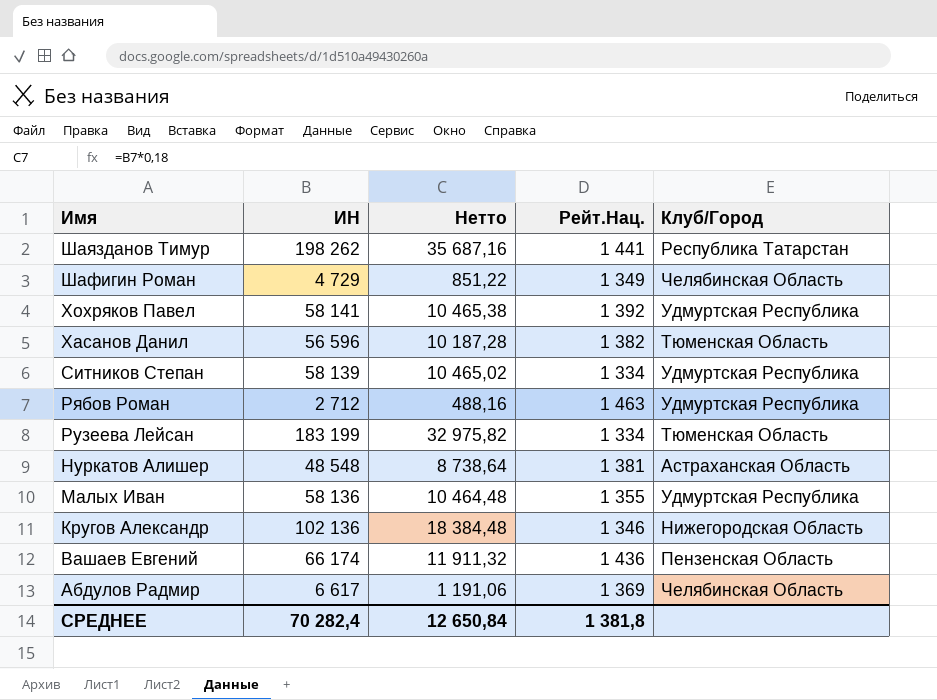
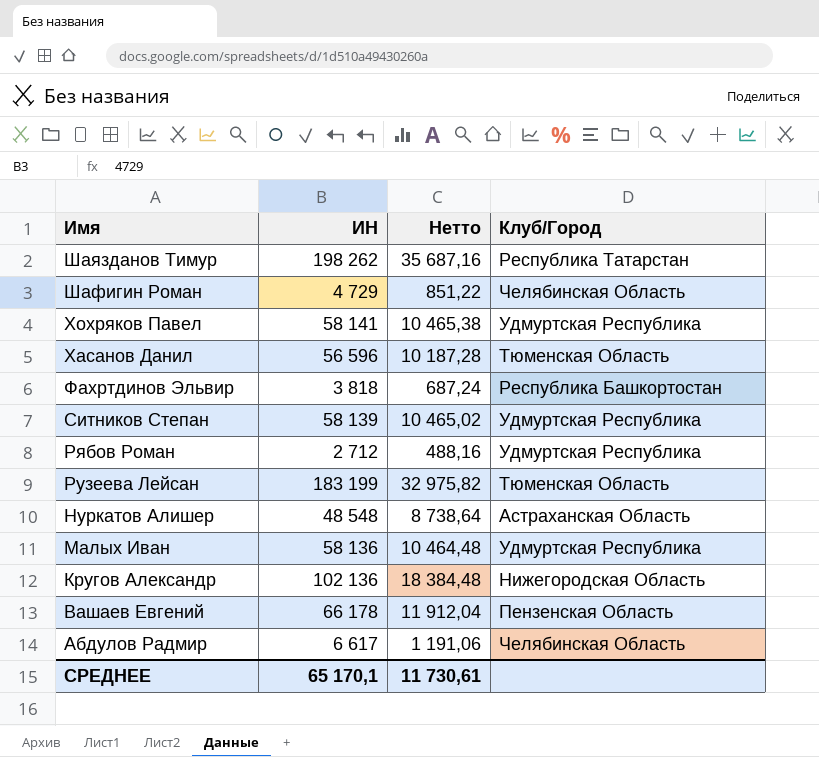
column Рейт.Нац. | position: 4 -> none
row Фахртдинов Эльвир: none -> 3 818 | 687,24 | Республика Башкортостан
Вашаев Евгений | ИН: 66 174 -> 66 178
Вашаев Евгений | Нетто: 11 911,32 -> 11 912,04
СРЕДНЕЕ | ИН: 70 282,4 -> 65 170,1
СРЕДНЕЕ | Нетто: 12 650,84 -> 11 730,61

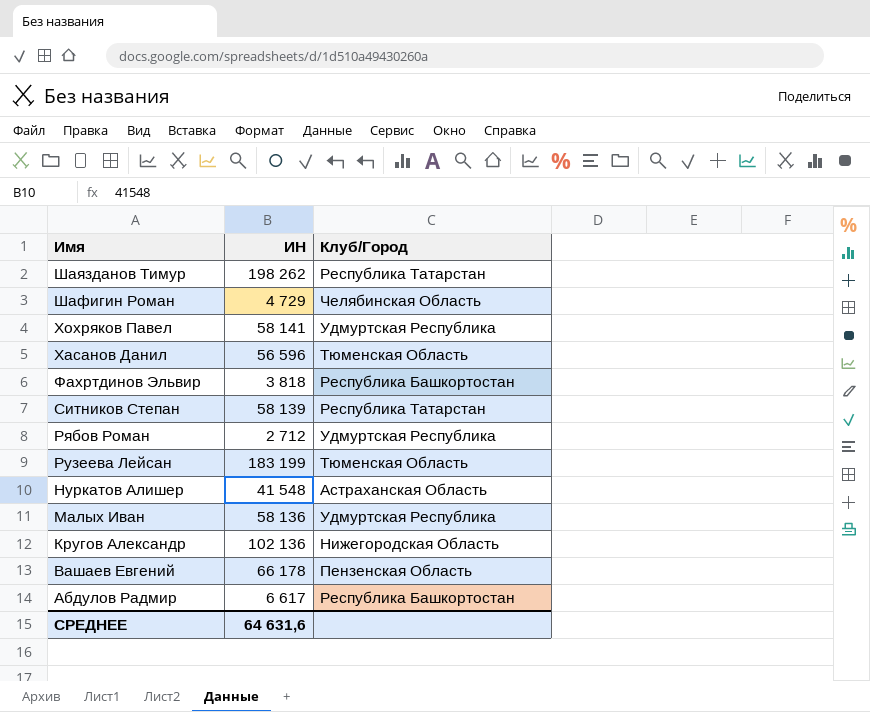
column Нетто | formula: [ИН] * 0,18 -> none
Ситников Степан | Клуб/Город: Удмуртская Республика -> Республика Татарстан
Нуркатов Алишер | ИН: 48 548 -> 41 548
Абдулов Радмир | Клуб/Город: Челябинская Область -> Республика Башкортостан
СРЕДНЕЕ | ИН: 65 170,1 -> 64 631,6

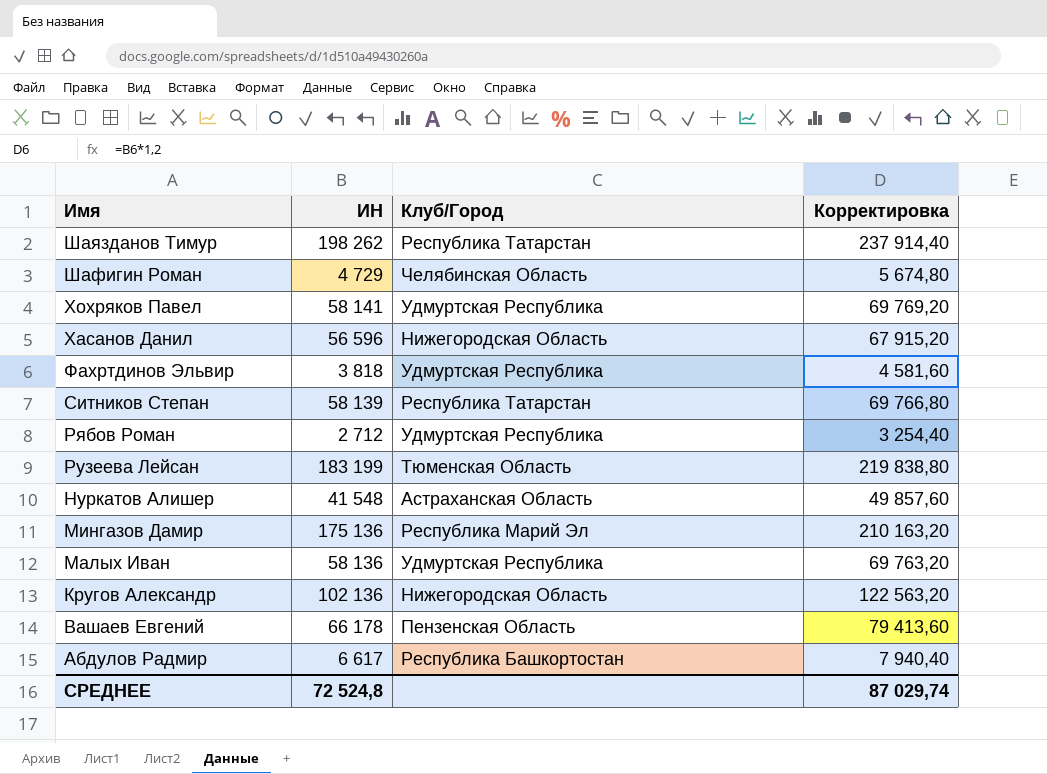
column Корректировка | formula: none -> [ИН] * 1,2
Хасанов Данил | Клуб/Город: Тюменская Область -> Нижегородская Область
Фахртдинов Эльвир | Клуб/Город: Республика Башкортостан -> Удмуртская Республика
row Мингазов Дамир: none -> 175 136 | Республика Марий Эл | 210 163,20
СРЕДНЕЕ | ИН: 64 631,6 -> 72 524,8

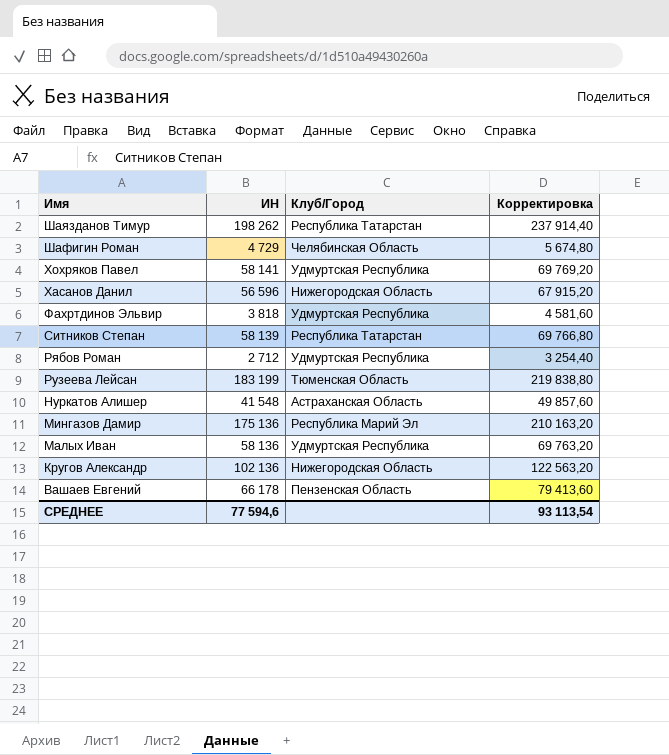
row Абдулов Радмир: 6 617 | Республика Башкортостан | 7 940,40 -> none
СРЕДНЕЕ | ИН: 72 524,8 -> 77 594,6
СРЕДНЕЕ | Корректировка: 87 029,74 -> 93 113,54

